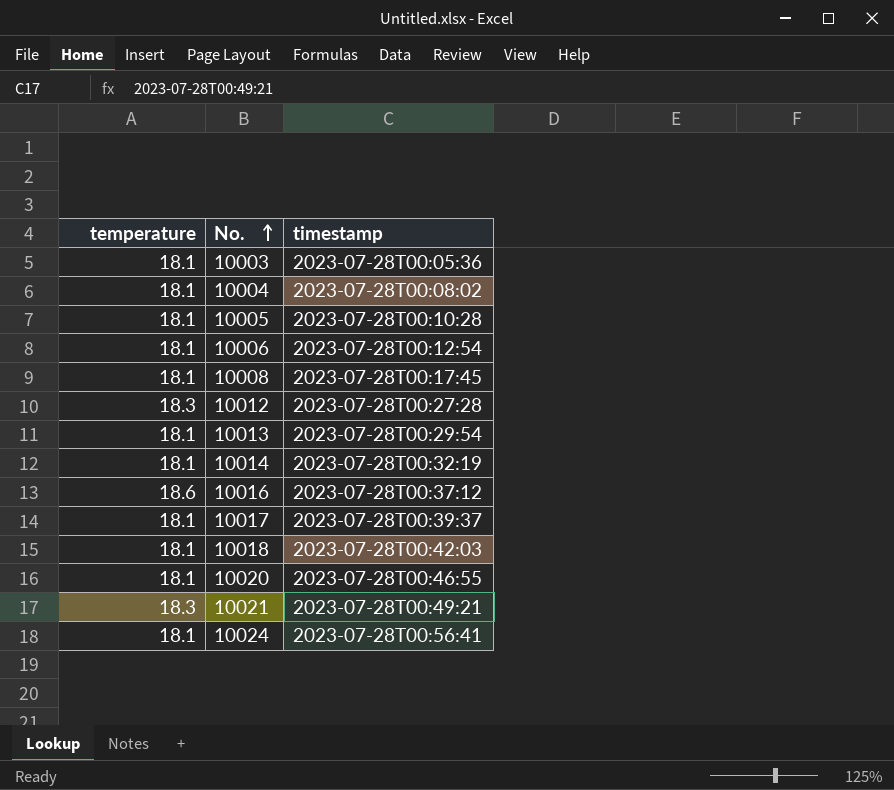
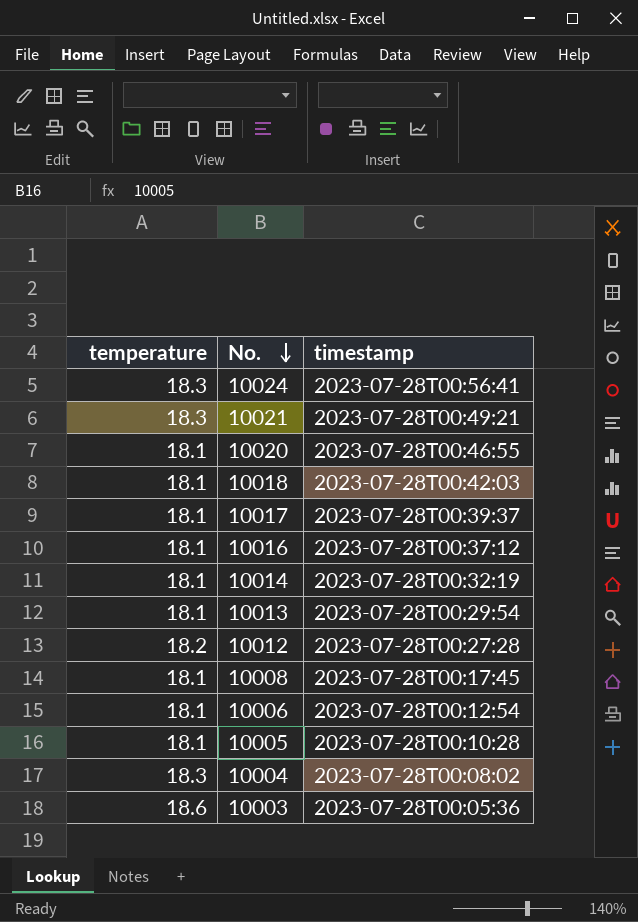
row order: No. ascending -> No. descending
10024 | temperature: 18.1 -> 18.3
10016 | temperature: 18.6 -> 18.1
10012 | temperature: 18.3 -> 18.2
10004 | temperature: 18.1 -> 18.3
10003 | temperature: 18.1 -> 18.6

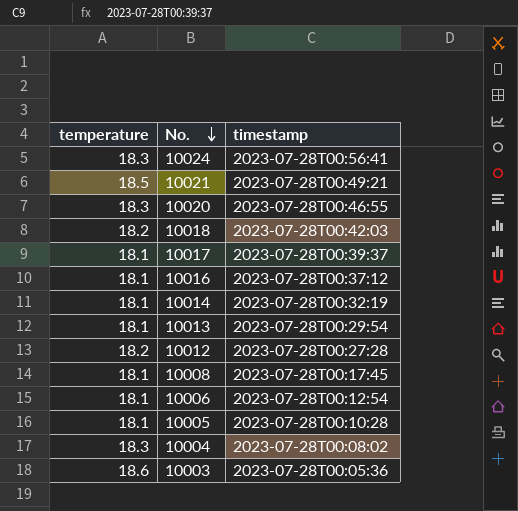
10021 | temperature: 18.3 -> 18.5
10020 | temperature: 18.1 -> 18.3
10018 | temperature: 18.1 -> 18.2

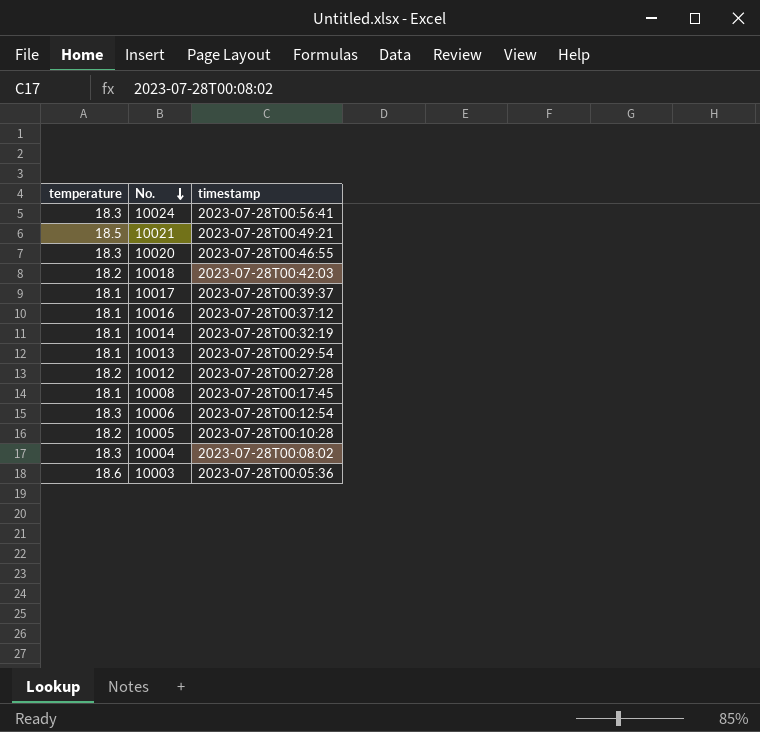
10006 | temperature: 18.1 -> 18.3
10005 | temperature: 18.1 -> 18.2

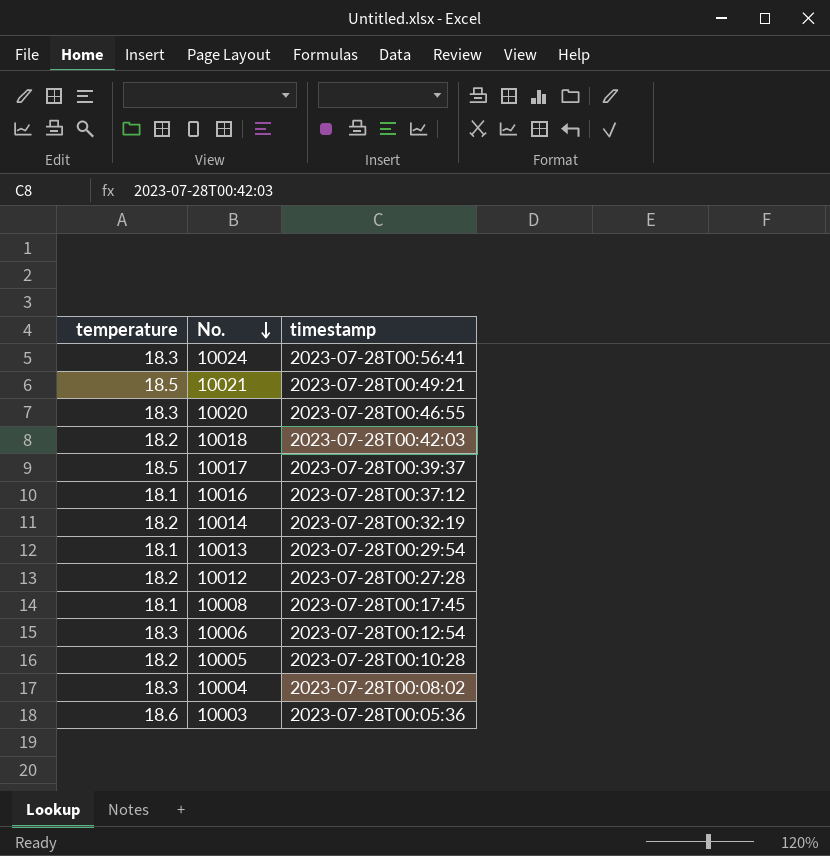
10017 | temperature: 18.1 -> 18.5
10014 | temperature: 18.1 -> 18.2

